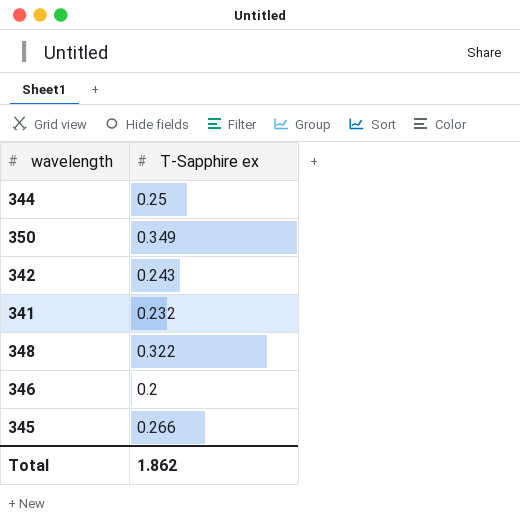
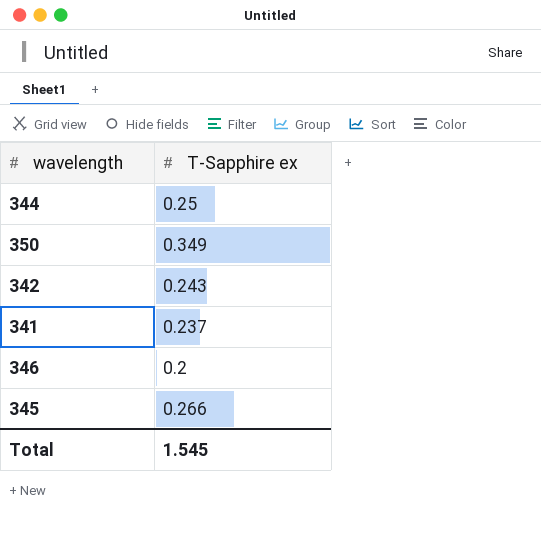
row 348: 0.322 -> none
341 | T-Sapphire ex: 0.232 -> 0.237
Total | T-Sapphire ex: 1.862 -> 1.545

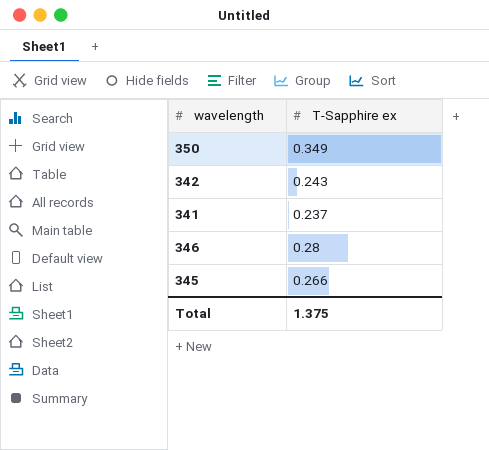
row 344: 0.25 -> none
346 | T-Sapphire ex: 0.2 -> 0.28
Total | T-Sapphire ex: 1.545 -> 1.375

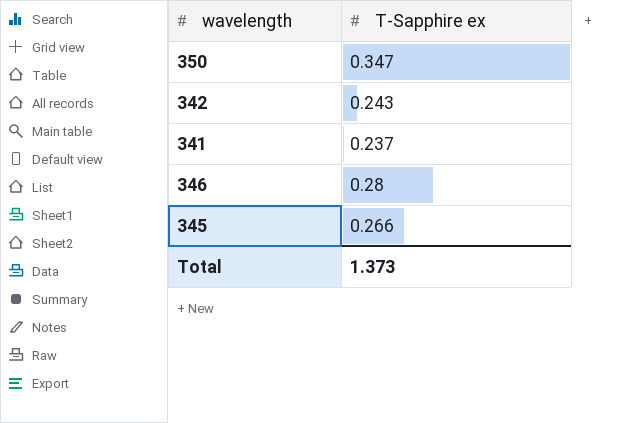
350 | T-Sapphire ex: 0.349 -> 0.347
Total | T-Sapphire ex: 1.375 -> 1.373

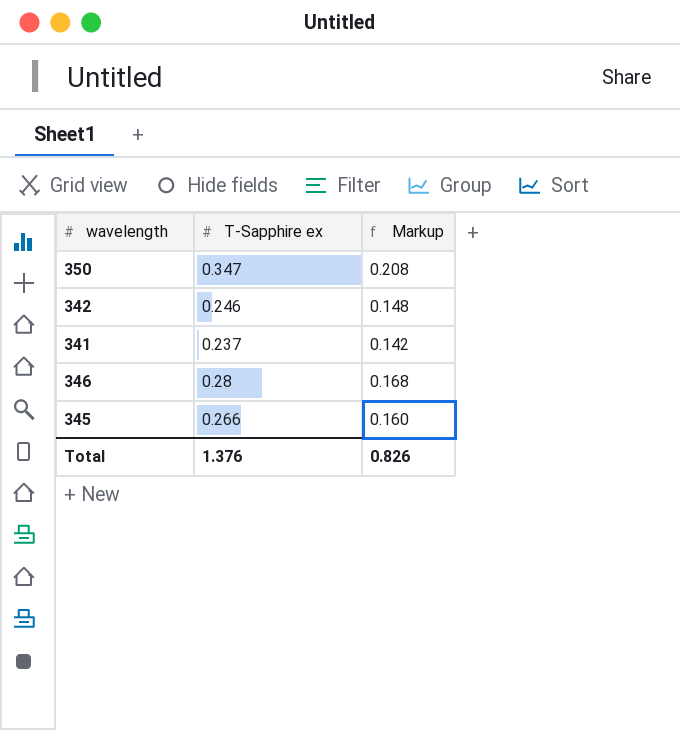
column Markup | formula: none -> [T-Sapphire ex] * 0.6
342 | T-Sapphire ex: 0.243 -> 0.246
Total | T-Sapphire ex: 1.373 -> 1.376

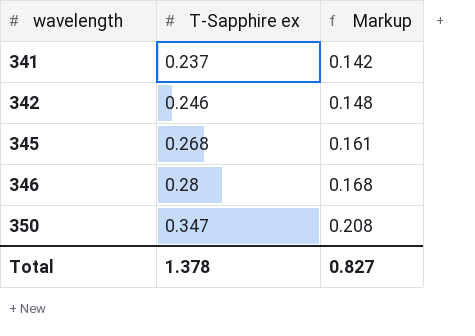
row order: none -> wavelength ascending
345 | T-Sapphire ex: 0.266 -> 0.268
345 | Markup: 0.160 -> 0.161
Total | T-Sapphire ex: 1.376 -> 1.378
Total | Markup: 0.826 -> 0.827

